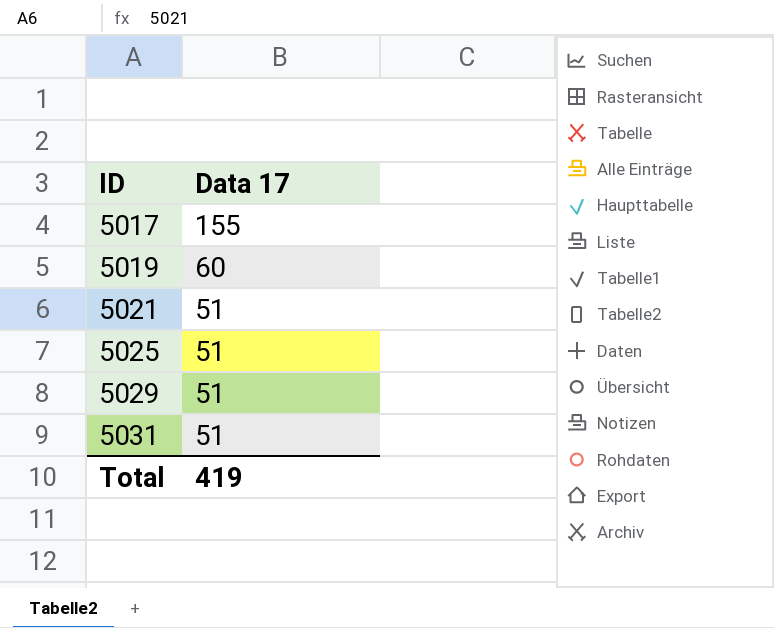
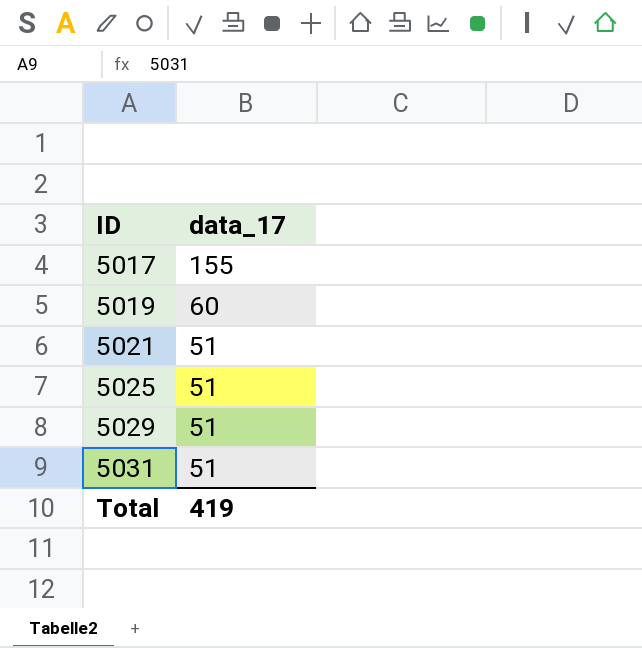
column name: Data 17 -> data_17

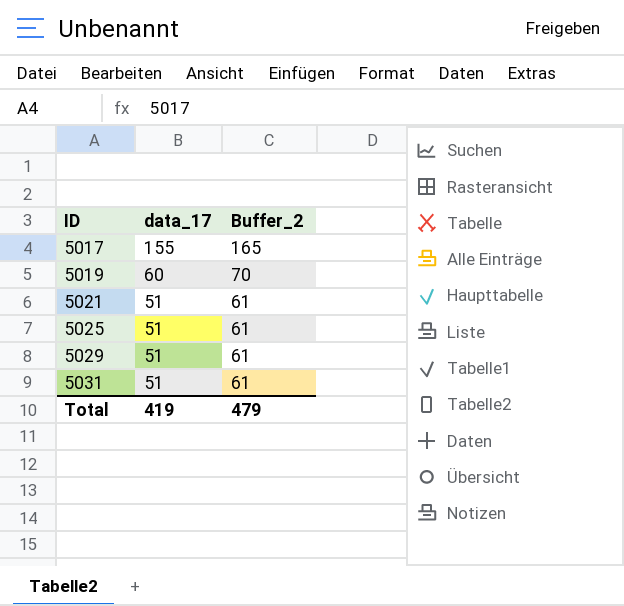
column Buffer_2 | formula: none -> [data_17] + 10

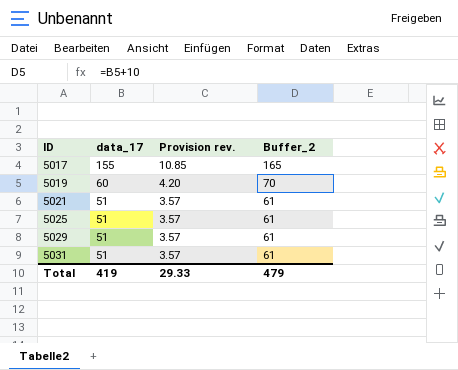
column Provision rev. | formula: none -> [data_17] * 0.07

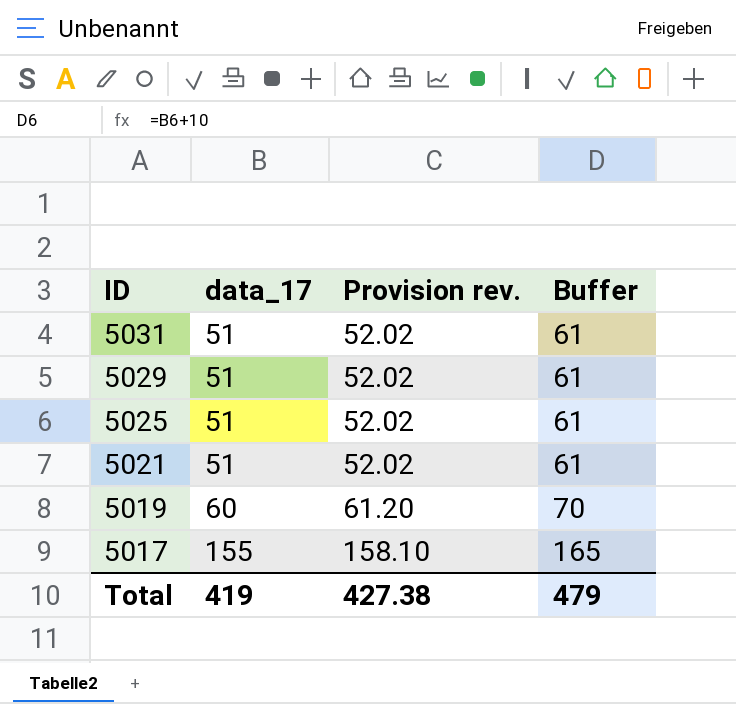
row order: ID ascending -> ID descending
column Provision rev. | formula: [data_17] * 0.07 -> [data_17] * 1.02
column name: Buffer_2 -> Buffer
Total | Provision rev.: 29.33 -> 427.38

